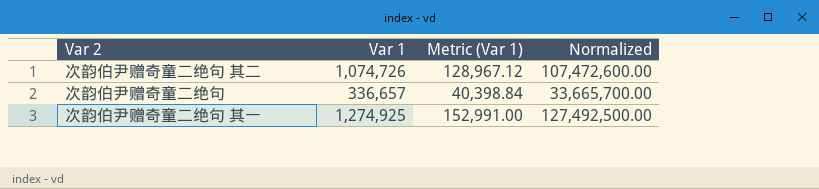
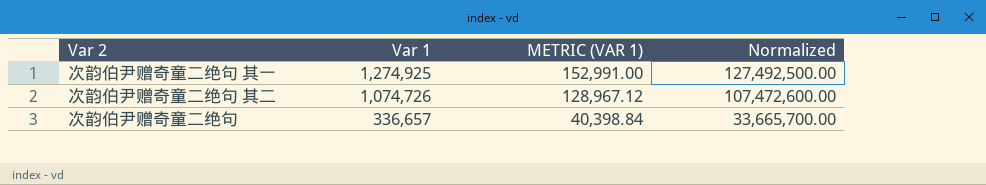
row order: none -> Var 1 descending
column name: Metric (Var 1) -> METRIC (VAR 1)

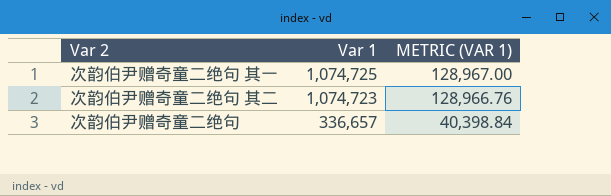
column Normalized | formula: [Var 1] * 100 -> none
次韵伯尹赠奇童二绝句 其一 | Var 1: 1,274,925 -> 1,074,725
次韵伯尹赠奇童二绝句 其一 | METRIC (VAR 1): 152,991.00 -> 128,967.00
次韵伯尹赠奇童二绝句 其二 | Var 1: 1,074,726 -> 1,074,723
次韵伯尹赠奇童二绝句 其二 | METRIC (VAR 1): 128,967.12 -> 128,966.76

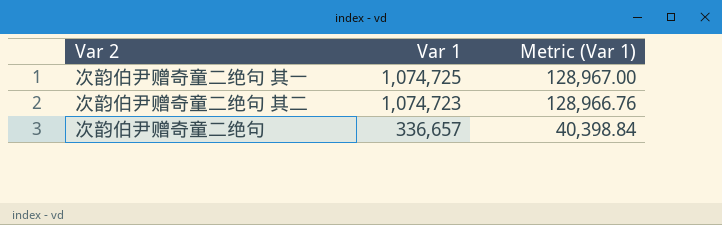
column name: METRIC (VAR 1) -> Metric (Var 1)

